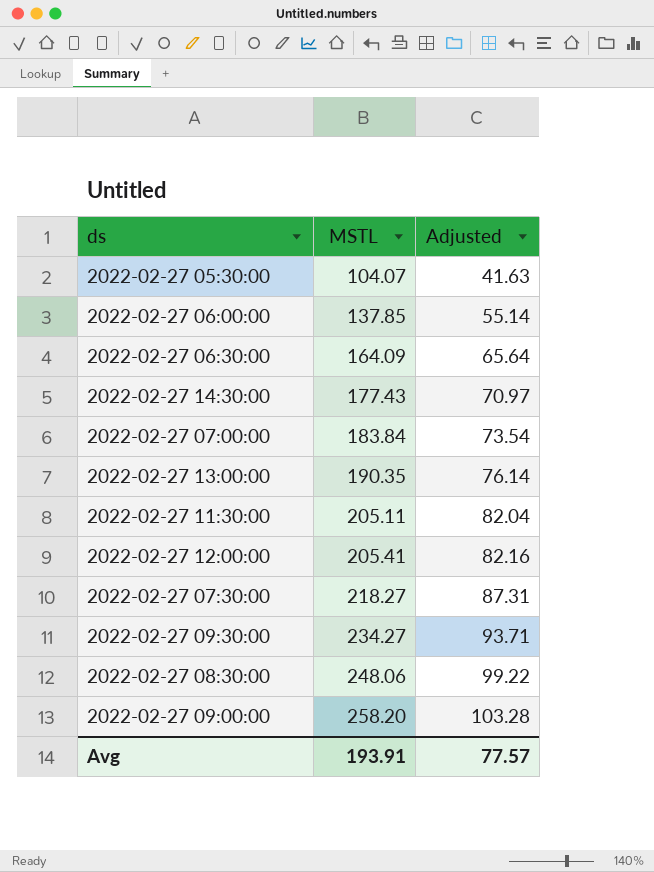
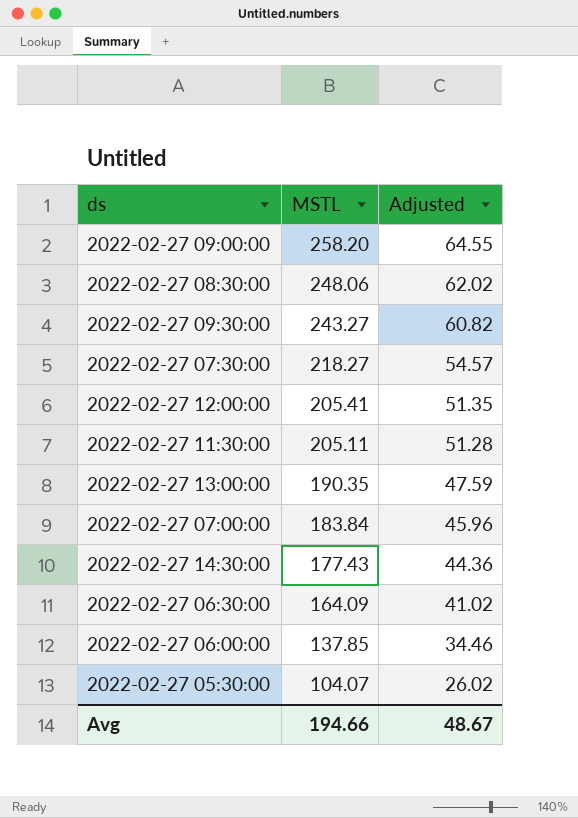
row order: MSTL ascending -> MSTL descending
column Adjusted | formula: [MSTL] * 0.4 -> [MSTL] * 0.25
2022-02-27 09:30:00 | MSTL: 234.27 -> 243.27
Avg | MSTL: 193.91 -> 194.66
Avg | Adjusted: 77.57 -> 48.67

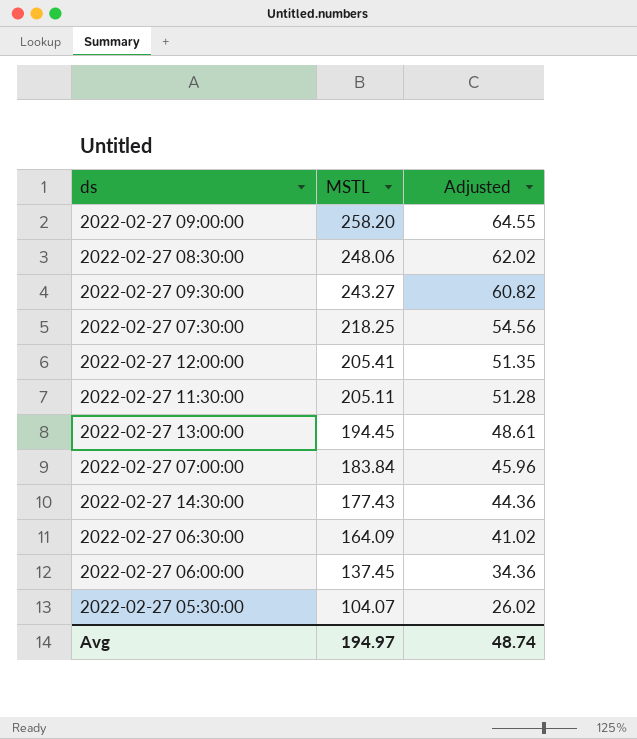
2022-02-27 07:30:00 | MSTL: 218.27 -> 218.25
2022-02-27 07:30:00 | Adjusted: 54.57 -> 54.56
2022-02-27 13:00:00 | MSTL: 190.35 -> 194.45
2022-02-27 13:00:00 | Adjusted: 47.59 -> 48.61
2022-02-27 06:00:00 | MSTL: 137.85 -> 137.45
2022-02-27 06:00:00 | Adjusted: 34.46 -> 34.36
Avg | MSTL: 194.66 -> 194.97
Avg | Adjusted: 48.67 -> 48.74

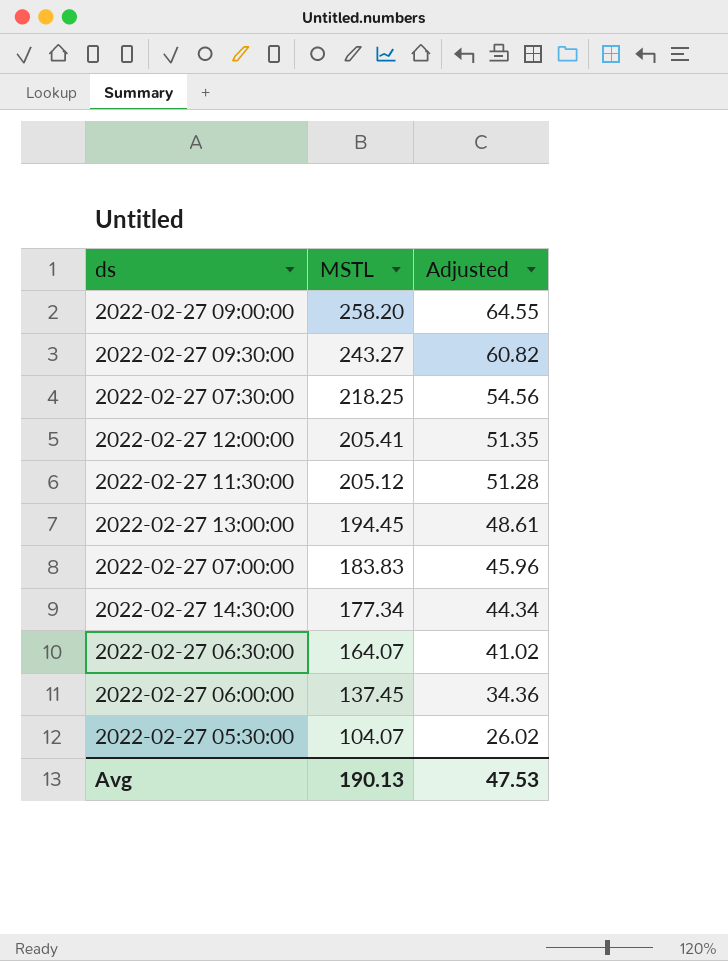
row 2022-02-27 08:30:00: 248.06 | 62.02 -> none
2022-02-27 11:30:00 | MSTL: 205.11 -> 205.12
2022-02-27 07:00:00 | MSTL: 183.84 -> 183.83
2022-02-27 14:30:00 | MSTL: 177.43 -> 177.34
2022-02-27 14:30:00 | Adjusted: 44.36 -> 44.34
2022-02-27 06:30:00 | MSTL: 164.09 -> 164.07
Avg | MSTL: 194.97 -> 190.13
Avg | Adjusted: 48.74 -> 47.53

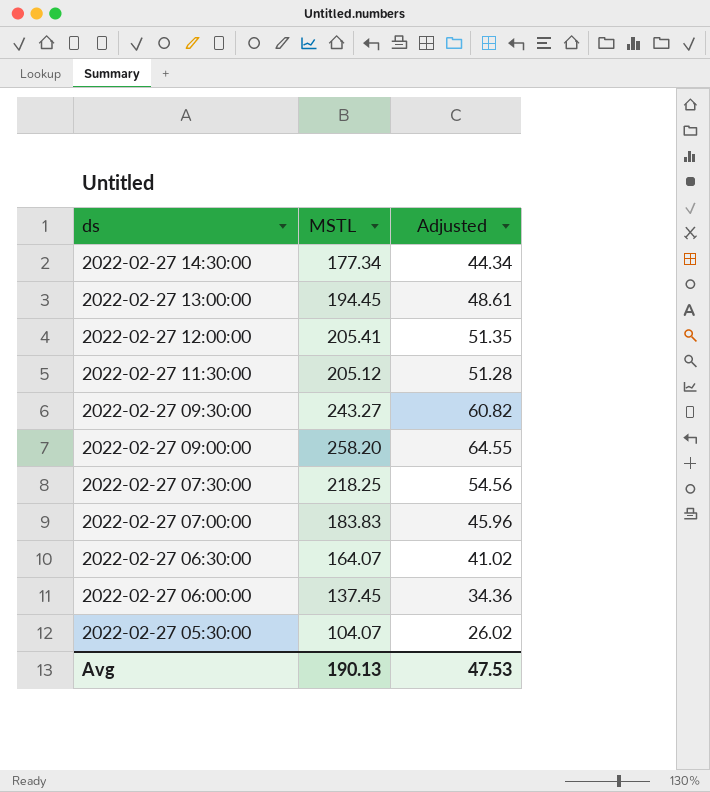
row order: MSTL descending -> ds descending

